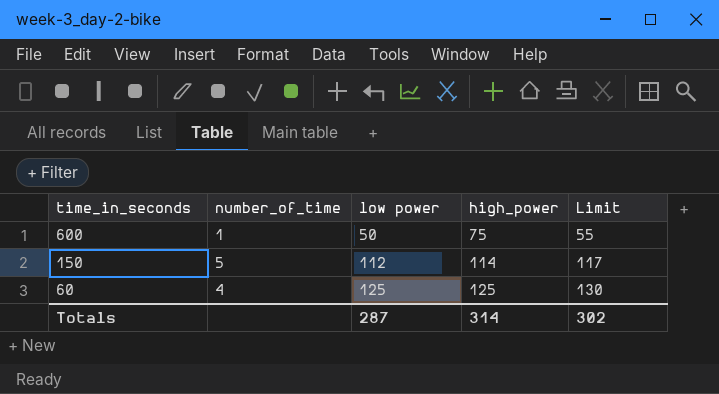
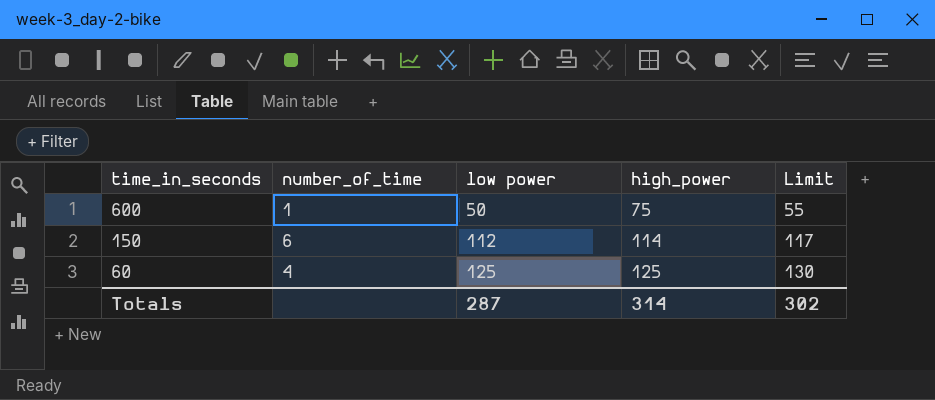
150 | number_of_time: 5 -> 6

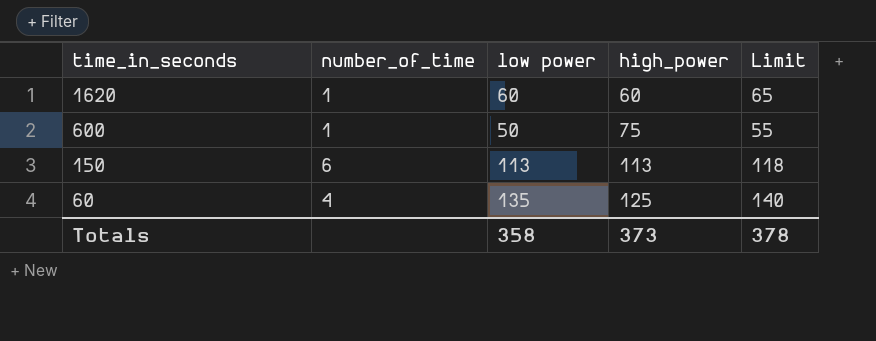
row 1620: none -> 1 | 60 | 60 | 65
150 | low power: 112 -> 113
150 | high_power: 114 -> 113
150 | Limit: 117 -> 118
60 | low power: 125 -> 135
60 | Limit: 130 -> 140
Totals | low power: 287 -> 358
Totals | high_power: 314 -> 373
Totals | Limit: 302 -> 378

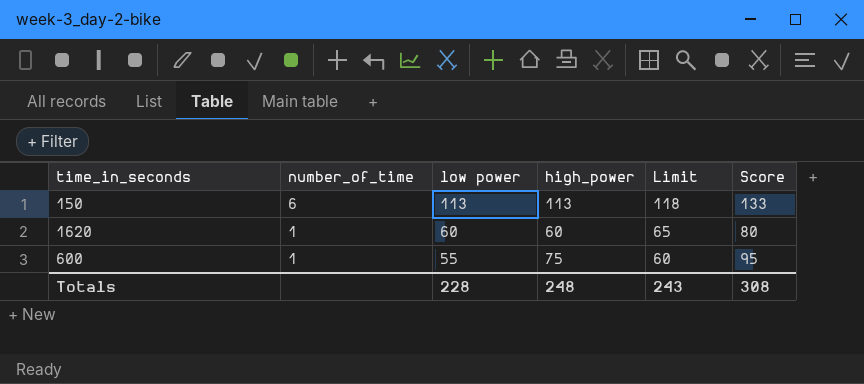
row order: time_in_seconds descending -> number_of_time descending
column Score | formula: none -> [high_power] + 20
row 60: 4 | 135 | 125 | 140 -> none
600 | low power: 50 -> 55
600 | Limit: 55 -> 60
Totals | low power: 358 -> 228
Totals | high_power: 373 -> 248
Totals | Limit: 378 -> 243

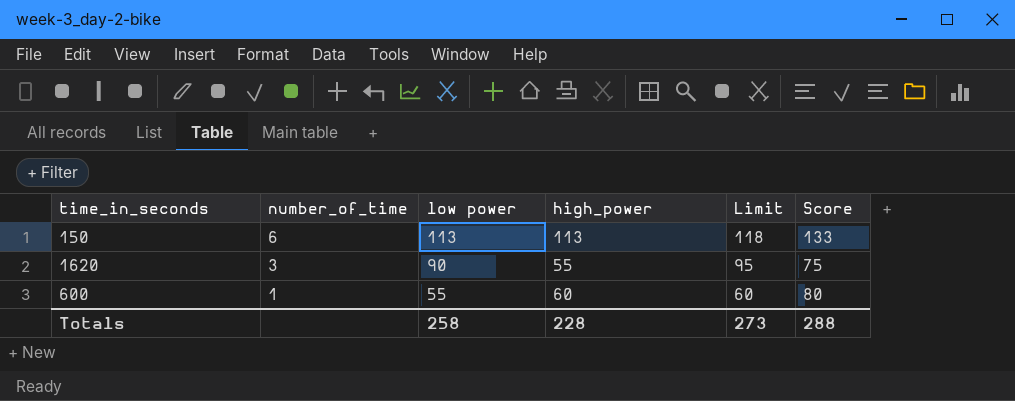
1620 | number_of_time: 1 -> 3
1620 | low power: 60 -> 90
1620 | high_power: 60 -> 55
1620 | Limit: 65 -> 95
1620 | Score: 80 -> 75
600 | high_power: 75 -> 60
600 | Score: 95 -> 80
Totals | low power: 228 -> 258
Totals | high_power: 248 -> 228
Totals | Limit: 243 -> 273
Totals | Score: 308 -> 288

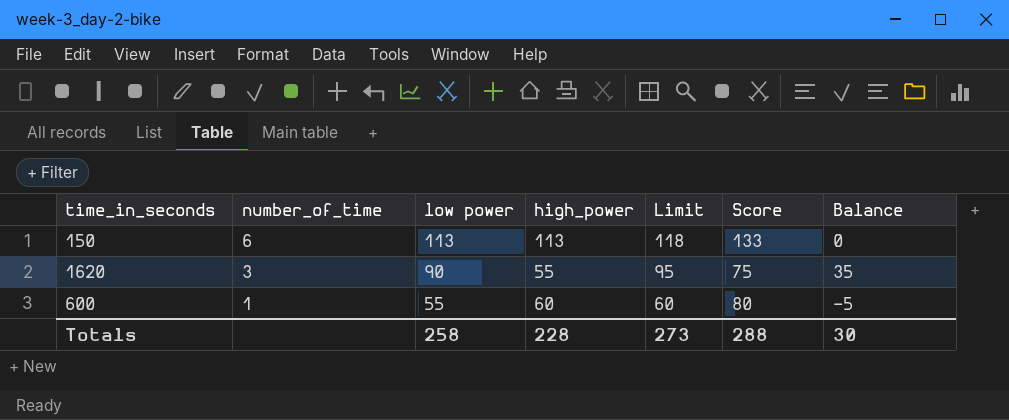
column Balance | formula: none -> [low power] - [high_power]

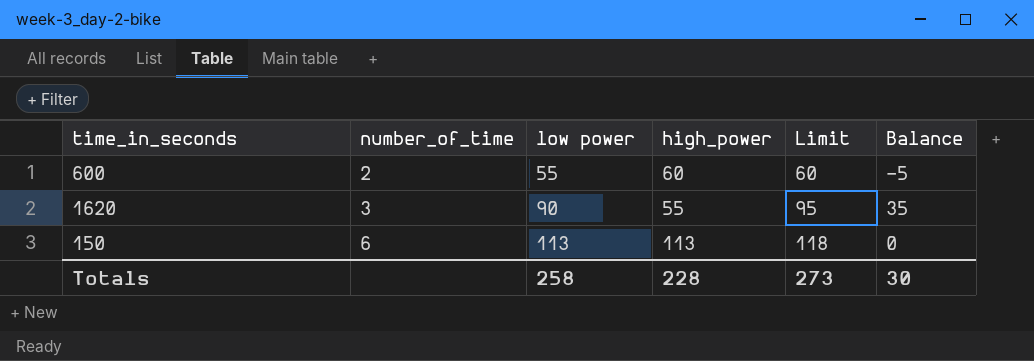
row order: number_of_time descending -> number_of_time ascending
column Score | formula: [high_power] + 20 -> none
600 | number_of_time: 1 -> 2

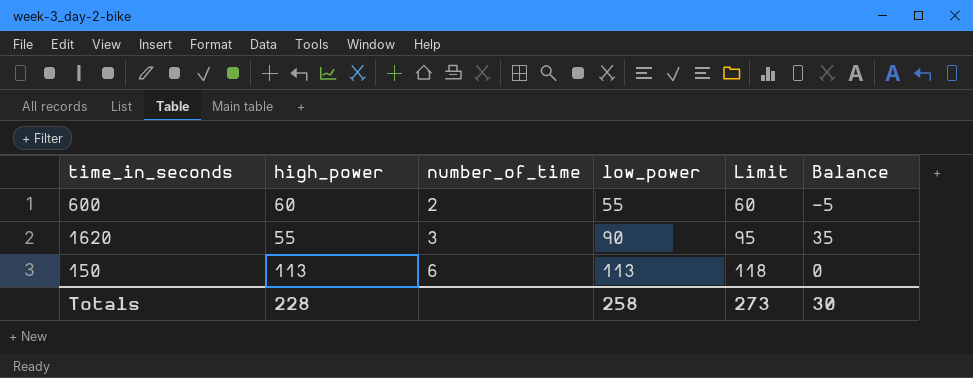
column high_power | position: 4 -> 2
column name: low power -> low_power

